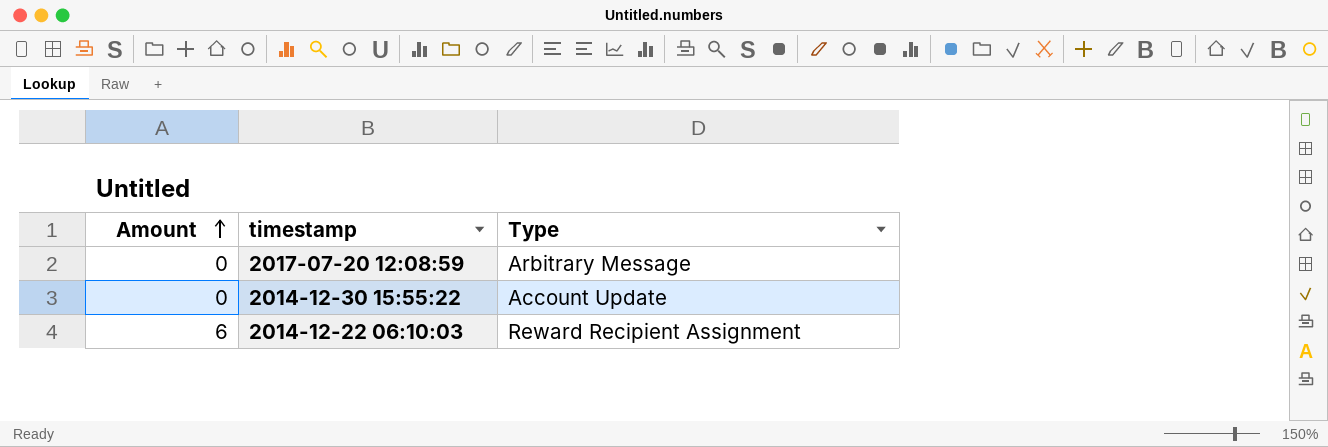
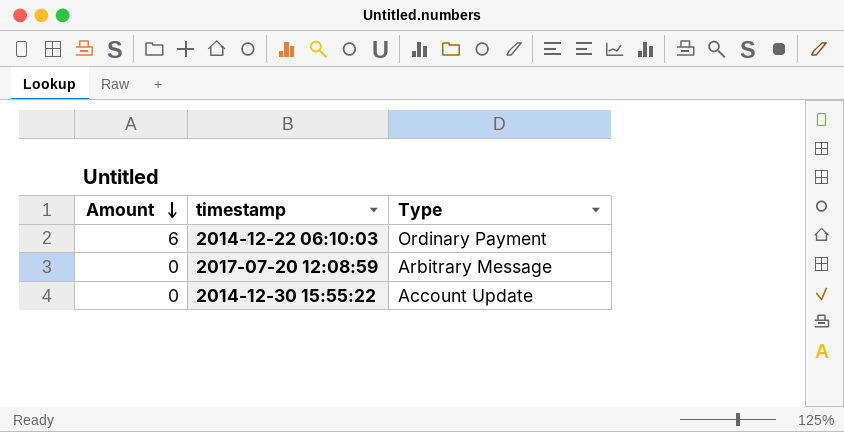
row order: Amount ascending -> Amount descending
2014-12-22 06:10:03 | Type: Reward Recipient Assignment -> Ordinary Payment

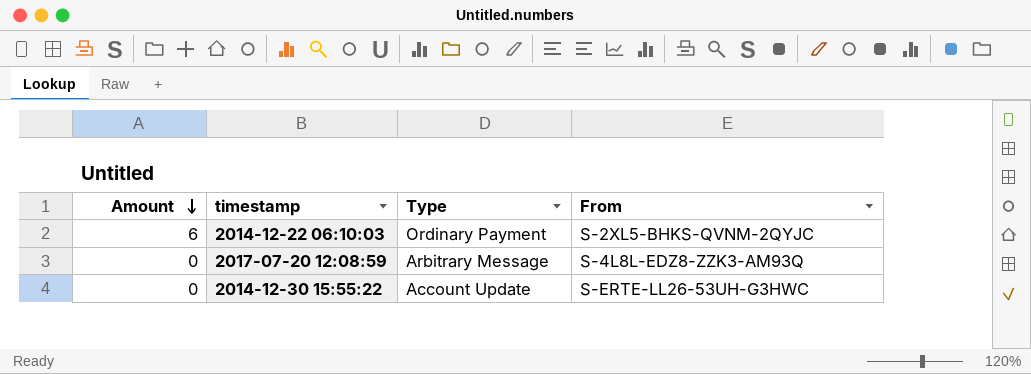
column From | position: none -> 4

